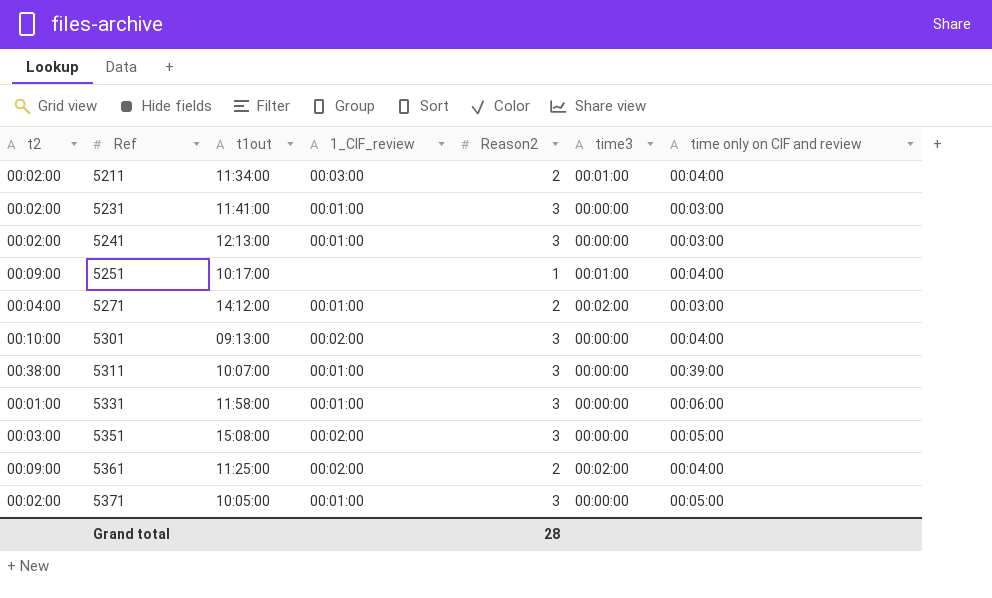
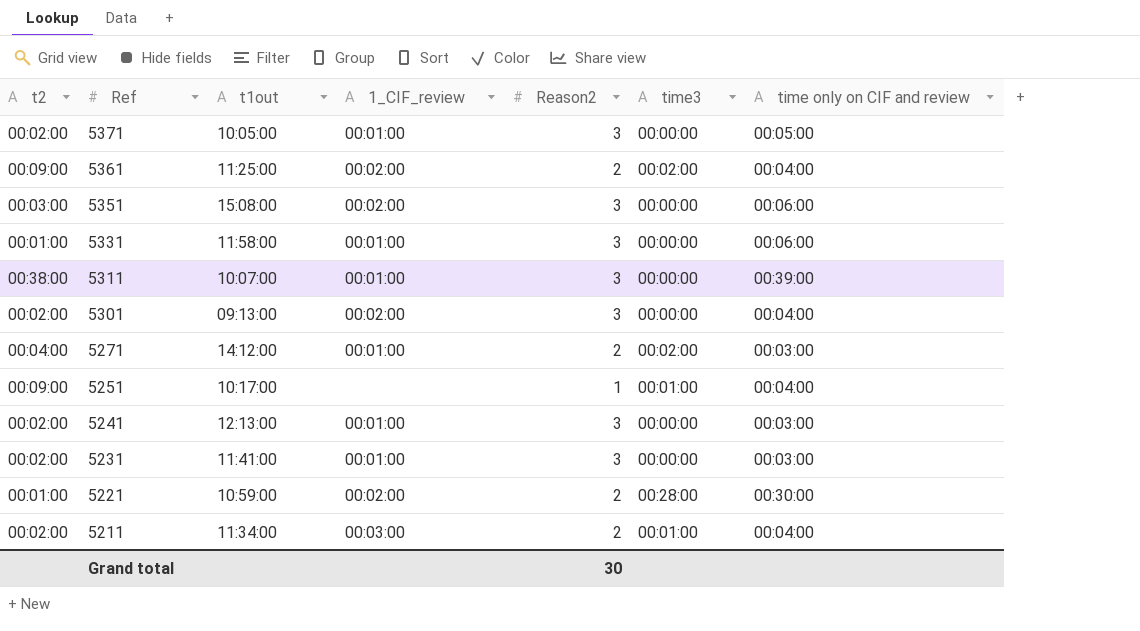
row order: Ref ascending -> Ref descending
5351 | time only on CIF and review: 00:05:00 -> 00:06:00
5301 | t2: 00:10:00 -> 00:02:00
row 5221: none -> 00:01:00 | 10:59:00 | 00:02:00 | 2 | 00:28:00 | 00:30:00
Grand total | Reason2: 28 -> 30

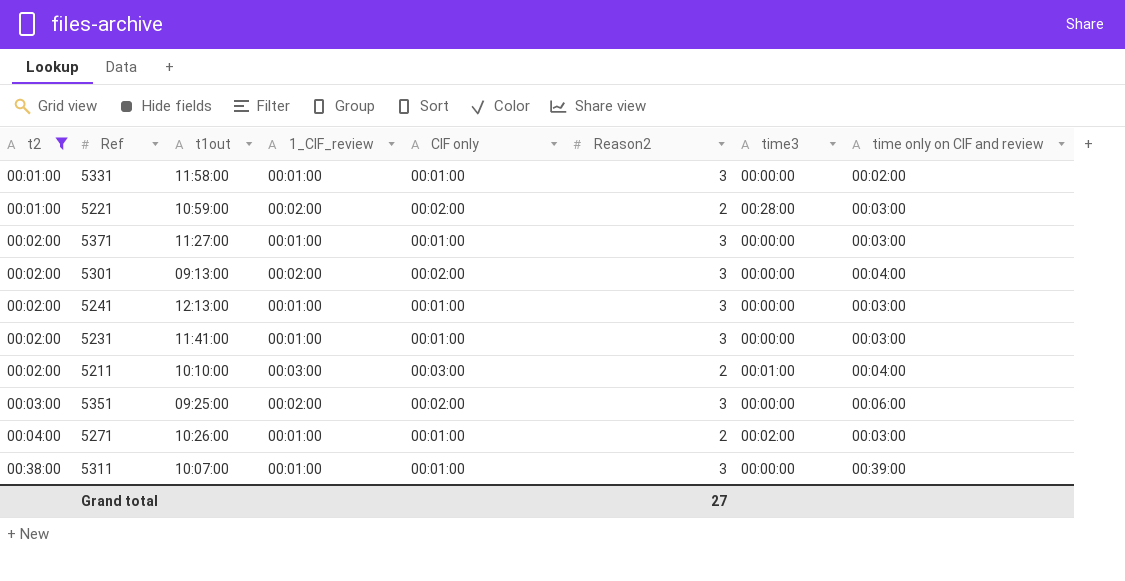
filter: none -> t2 != 00:09:00
row order: Ref descending -> t2 ascending
column CIF only | position: none -> 5
5331 | time only on CIF and review: 00:06:00 -> 00:02:00
5221 | time only on CIF and review: 00:30:00 -> 00:03:00
5371 | t1out: 10:05:00 -> 11:27:00
5371 | time only on CIF and review: 00:05:00 -> 00:03:00
5211 | t1out: 11:34:00 -> 10:10:00
5351 | t1out: 15:08:00 -> 09:25:00
5271 | t1out: 14:12:00 -> 10:26:00
Grand total | Reason2: 30 -> 27

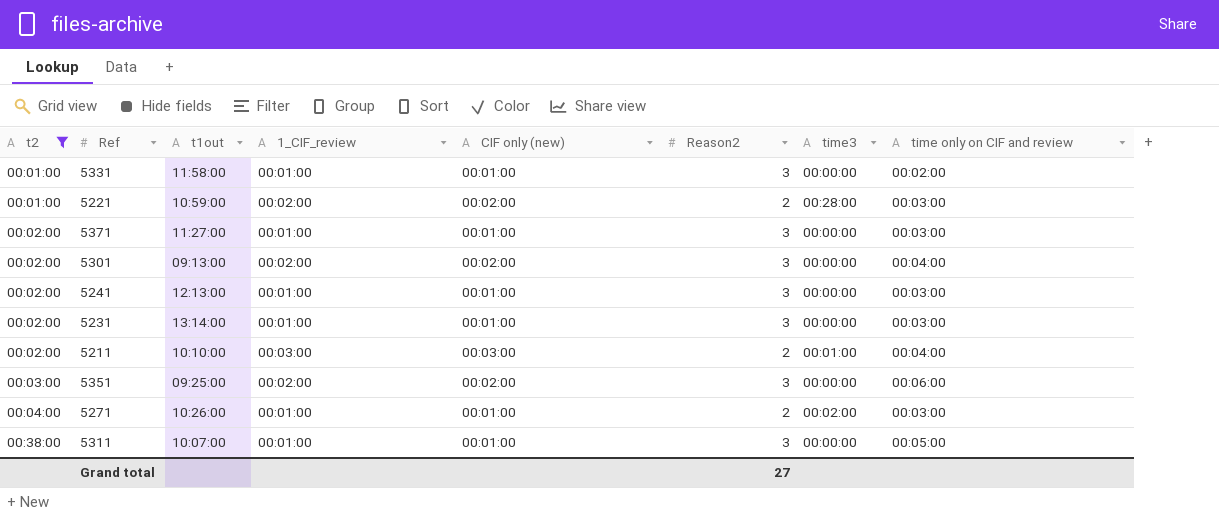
column name: CIF only -> CIF only (new)
5231 | t1out: 11:41:00 -> 13:14:00
5311 | time only on CIF and review: 00:39:00 -> 00:05:00

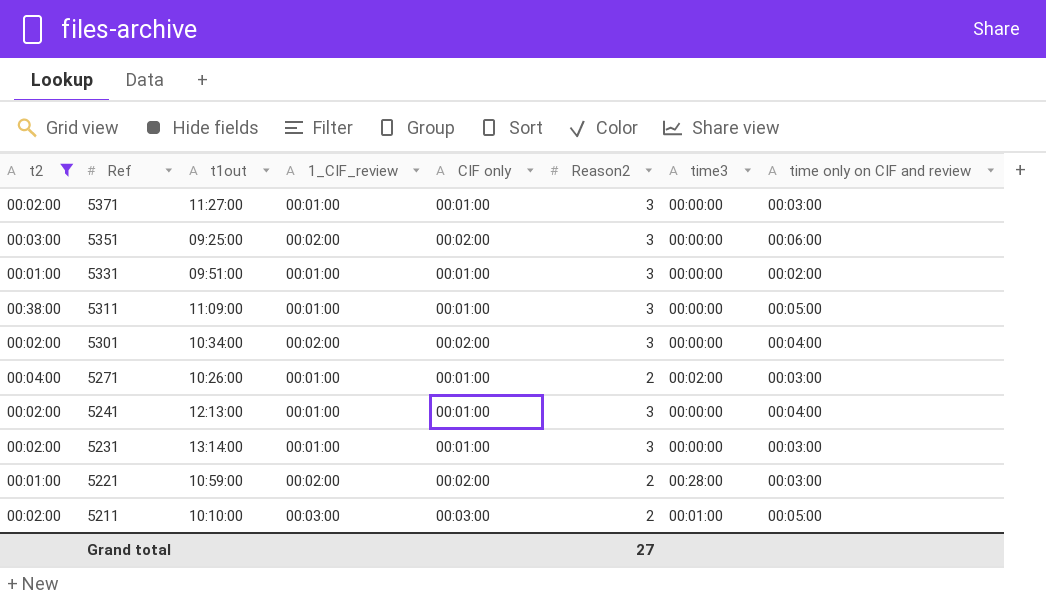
row order: t2 ascending -> Ref descending
column name: CIF only (new) -> CIF only
5331 | t1out: 11:58:00 -> 09:51:00
5311 | t1out: 10:07:00 -> 11:09:00
5301 | t1out: 09:13:00 -> 10:34:00
5241 | time only on CIF and review: 00:03:00 -> 00:04:00
5211 | time only on CIF and review: 00:04:00 -> 00:05:00

